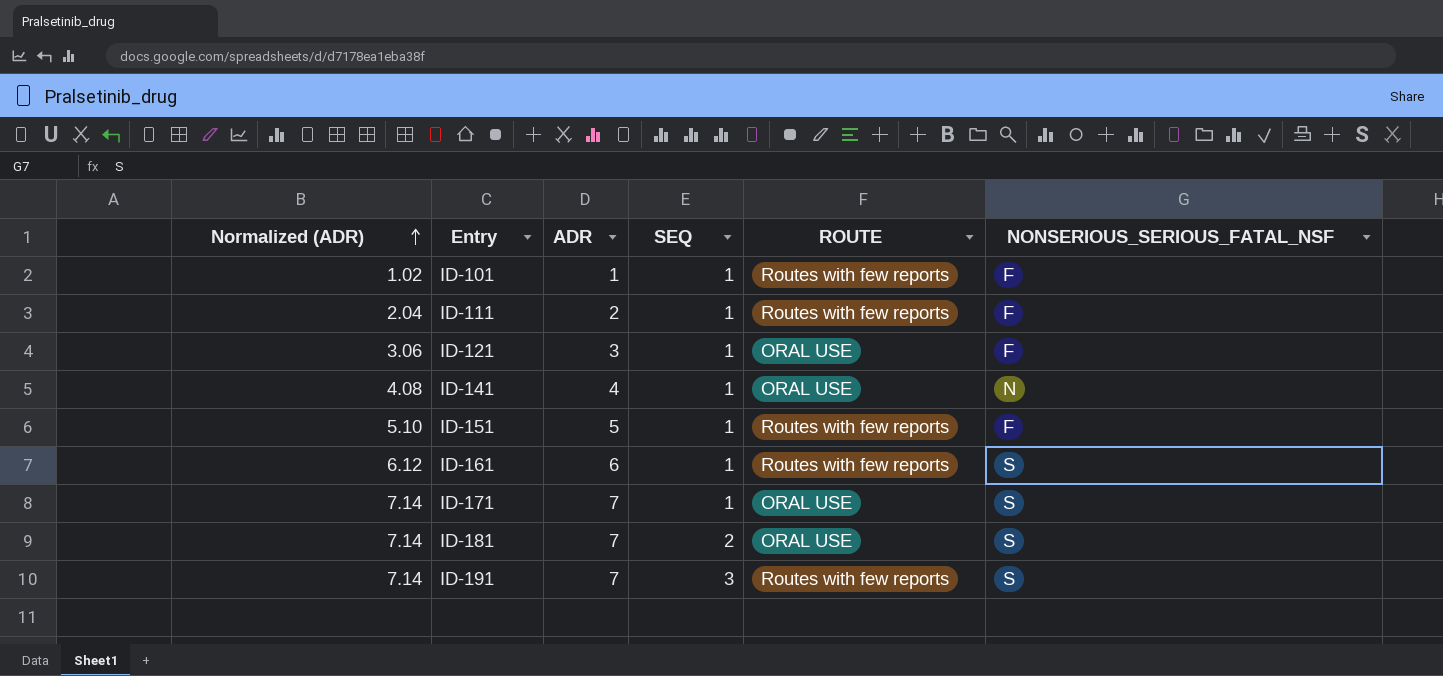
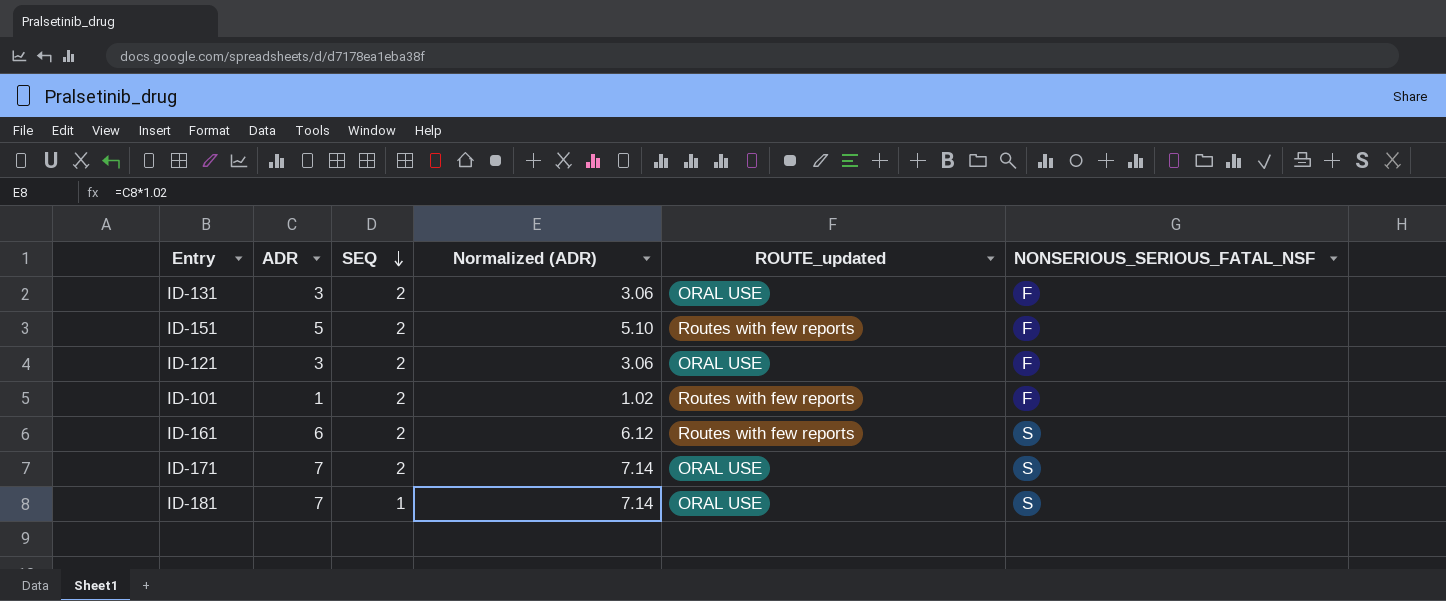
row order: Normalized (ADR) ascending -> SEQ descending
column Normalized (ADR) | position: 1 -> 4
column name: ROUTE -> ROUTE_updated
row ID-111: 2.04 | 2 | 1 | Routes with few reports | F -> none
row ID-141: 4.08 | 4 | 1 | ORAL USE | N -> none
row ID-191: 7.14 | 7 | 3 | Routes with few reports | S -> none
row ID-131: none -> 3 | 2 | 3.06 | ORAL USE | F
ID-151 | SEQ: 1 -> 2
ID-121 | SEQ: 1 -> 2
ID-101 | SEQ: 1 -> 2
ID-161 | SEQ: 1 -> 2
ID-171 | SEQ: 1 -> 2
ID-181 | SEQ: 2 -> 1

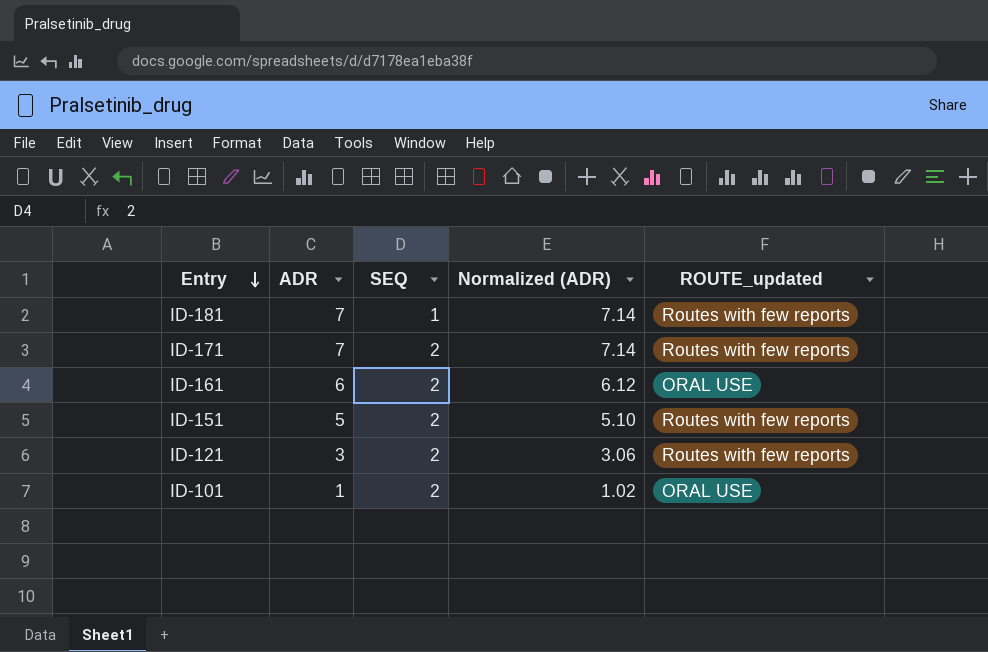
row order: SEQ descending -> Entry descending
column NONSERIOUS_SERIOUS_FATAL_NSF | position: 6 -> none
row ID-131: 3 | 2 | 3.06 | ORAL USE | F -> none
ID-181 | ROUTE_updated: ORAL USE -> Routes with few reports
ID-171 | ROUTE_updated: ORAL USE -> Routes with few reports
ID-161 | ROUTE_updated: Routes with few reports -> ORAL USE
ID-121 | ROUTE_updated: ORAL USE -> Routes with few reports
ID-101 | ROUTE_updated: Routes with few reports -> ORAL USE

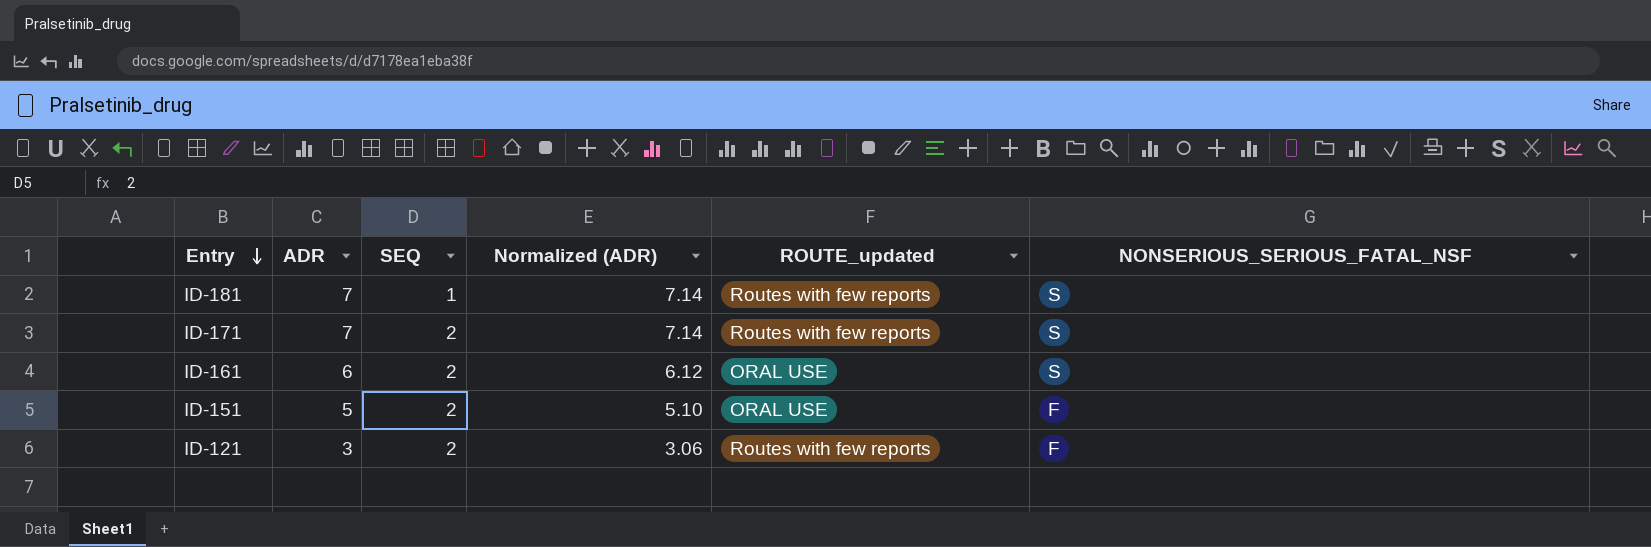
column NONSERIOUS_SERIOUS_FATAL_NSF | position: none -> 6
row ID-101: 1 | 2 | 1.02 | ORAL USE -> none
ID-151 | ROUTE_updated: Routes with few reports -> ORAL USE

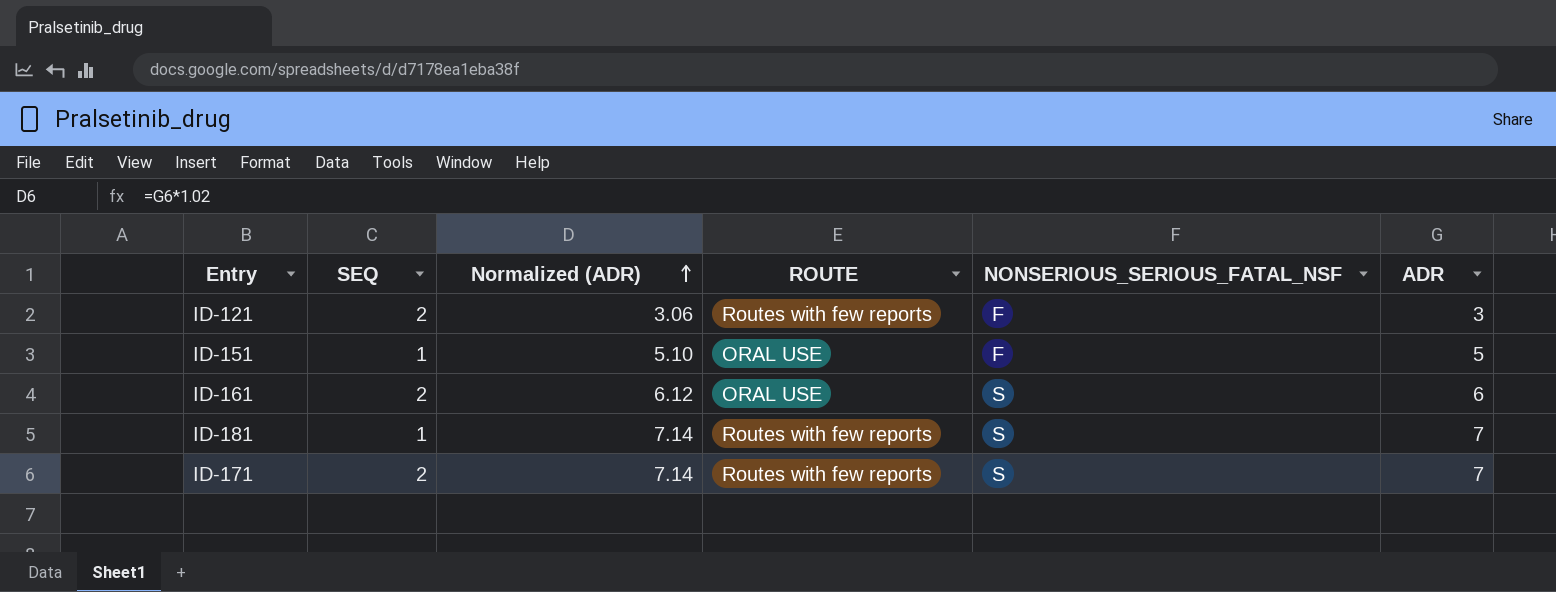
row order: Entry descending -> Normalized (ADR) ascending
column name: ROUTE_updated -> ROUTE
column ADR | position: 2 -> 6
ID-151 | SEQ: 2 -> 1

